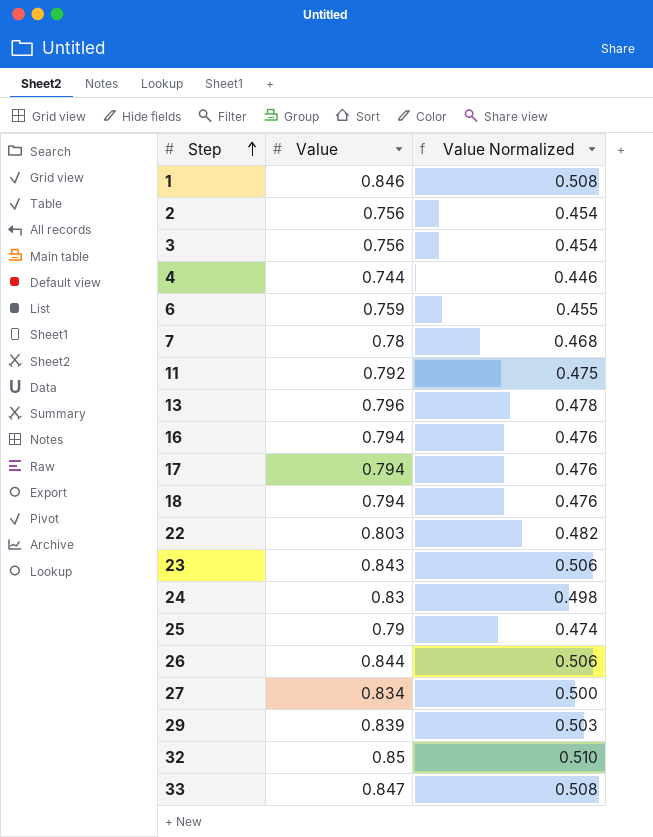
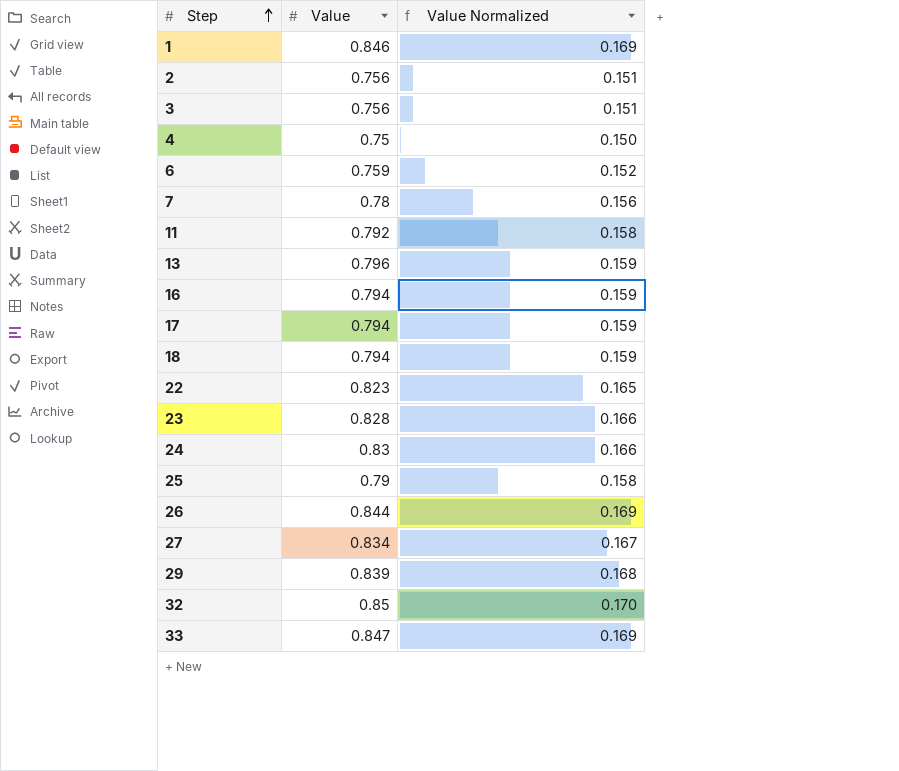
column Value Normalized | formula: [Value] * 0.6 -> [Value] * 0.2
4 | Value: 0.744 -> 0.75
22 | Value: 0.803 -> 0.823
23 | Value: 0.843 -> 0.828

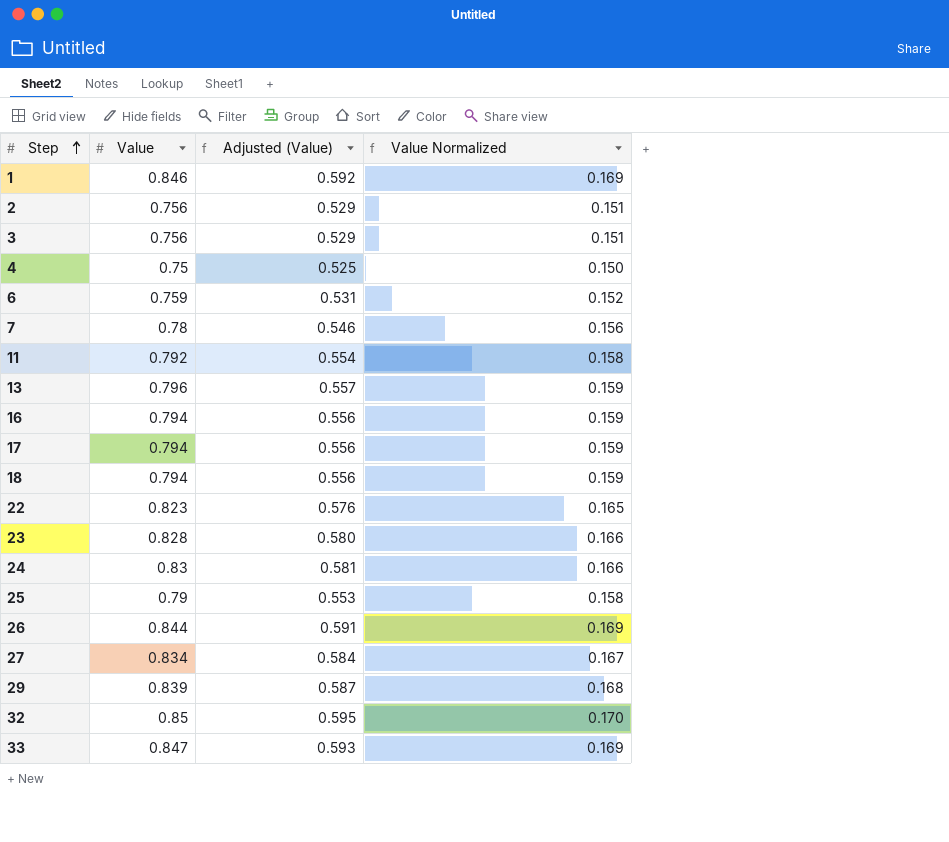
column Adjusted (Value) | formula: none -> [Value] * 0.7

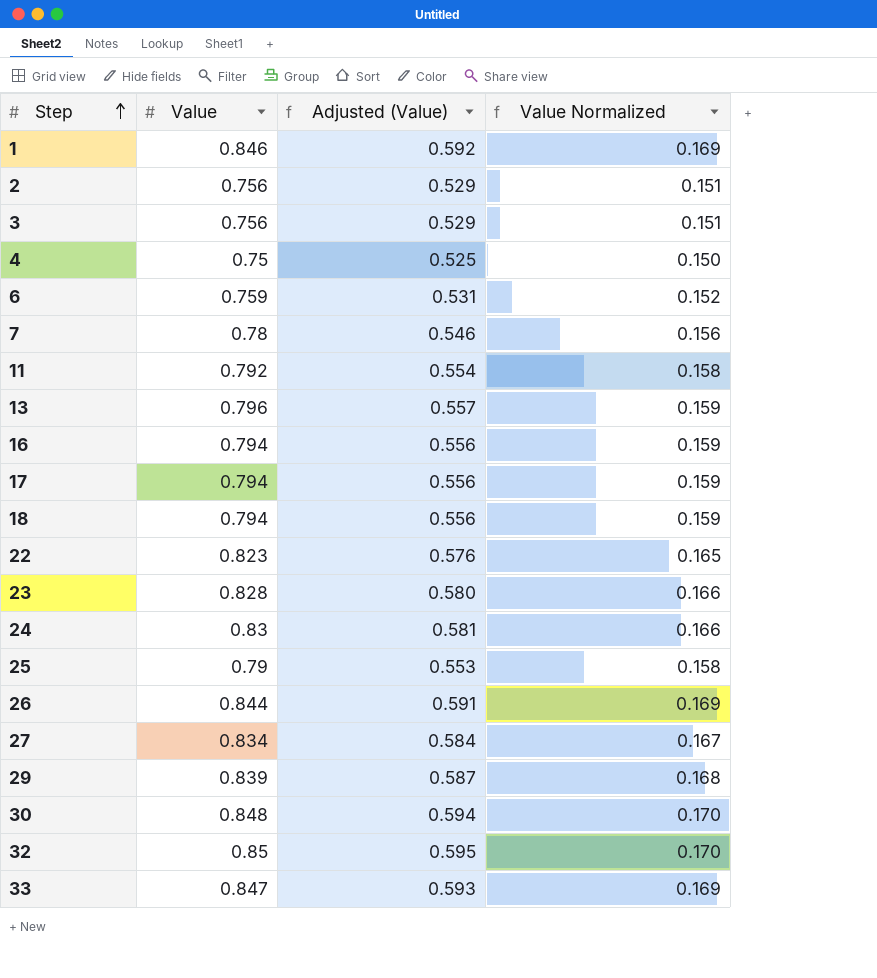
row 30: none -> 0.848 | 0.594 | 0.170

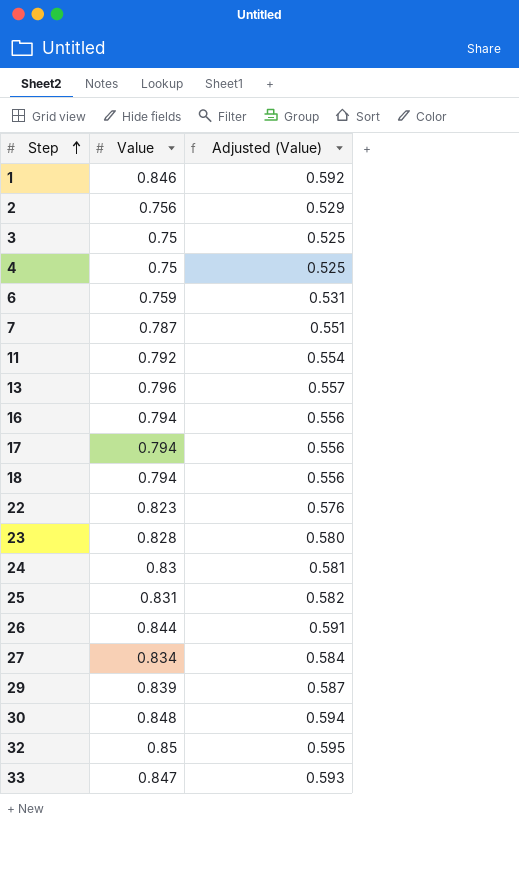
column Value Normalized | formula: [Value] * 0.2 -> none
3 | Value: 0.756 -> 0.75
3 | Adjusted (Value): 0.529 -> 0.525
7 | Value: 0.78 -> 0.787
7 | Adjusted (Value): 0.546 -> 0.551
25 | Value: 0.79 -> 0.831
25 | Adjusted (Value): 0.553 -> 0.582

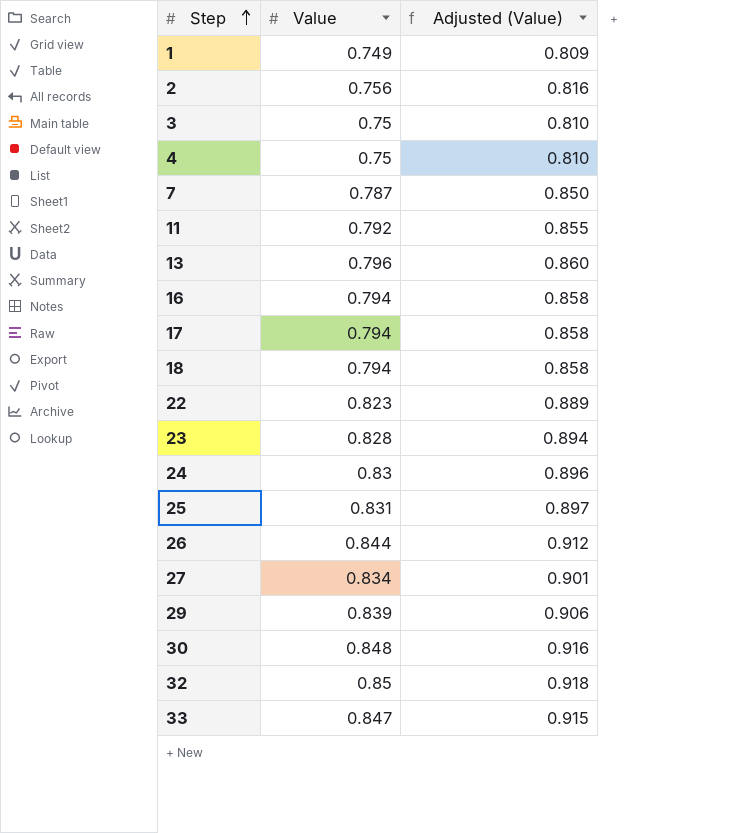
column Adjusted (Value) | formula: [Value] * 0.7 -> [Value] * 1.08
row 6: 0.759 | 0.531 -> none
1 | Value: 0.846 -> 0.749

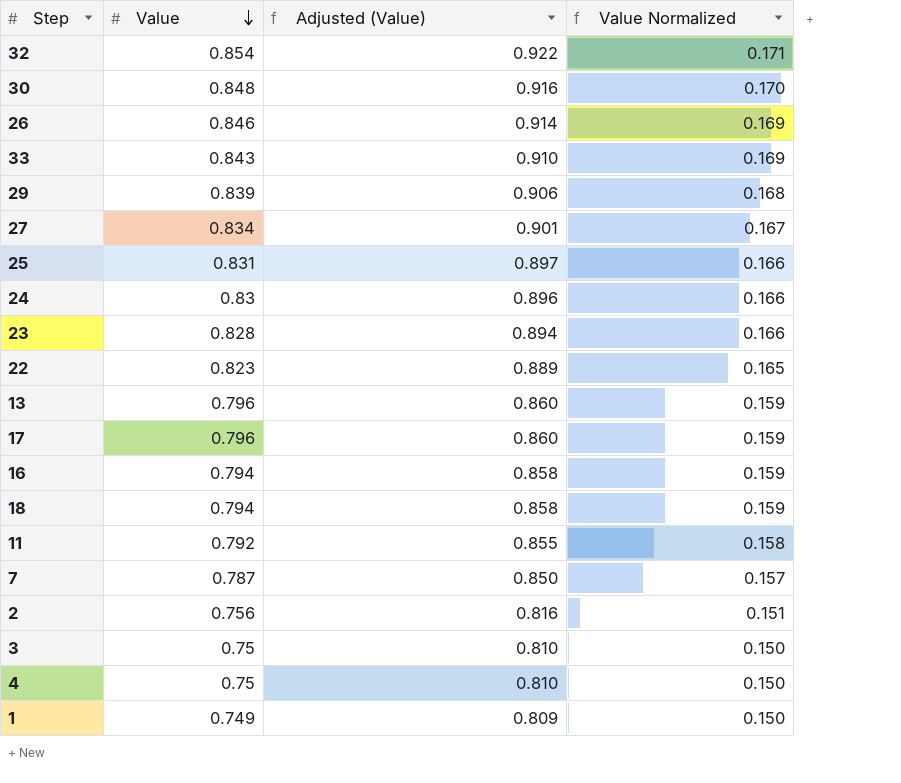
row order: Step ascending -> Value descending
column Value Normalized | formula: none -> [Value] * 0.2
32 | Value: 0.85 -> 0.854
32 | Adjusted (Value): 0.918 -> 0.922
26 | Value: 0.844 -> 0.846
26 | Adjusted (Value): 0.912 -> 0.914
33 | Value: 0.847 -> 0.843
33 | Adjusted (Value): 0.915 -> 0.910
17 | Value: 0.794 -> 0.796
17 | Adjusted (Value): 0.858 -> 0.860

